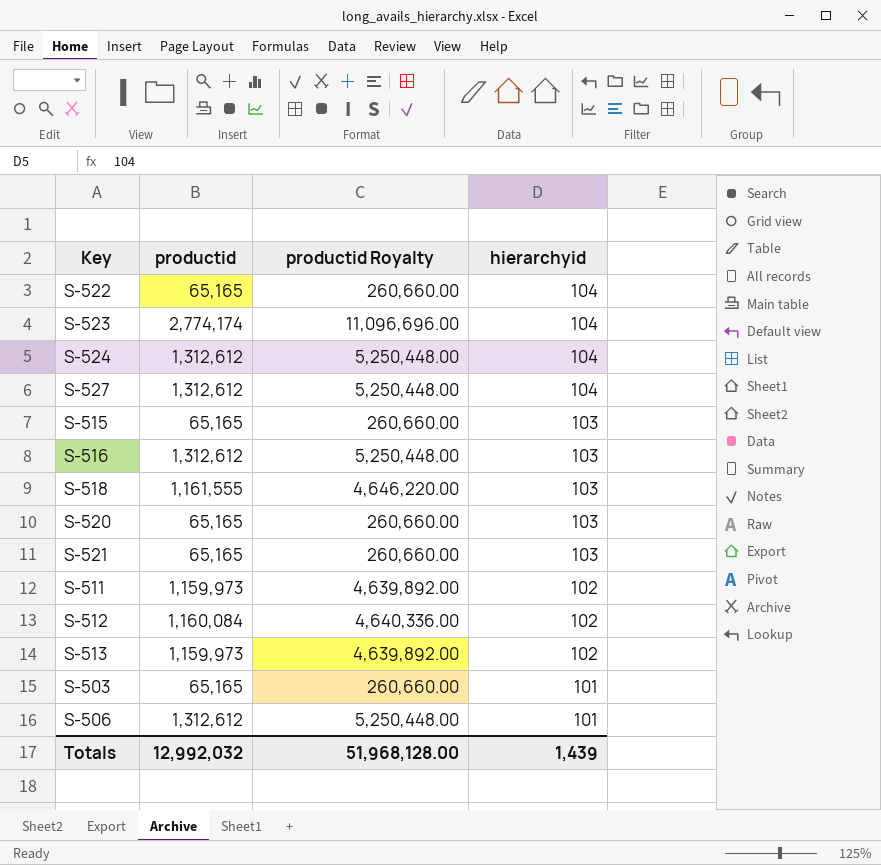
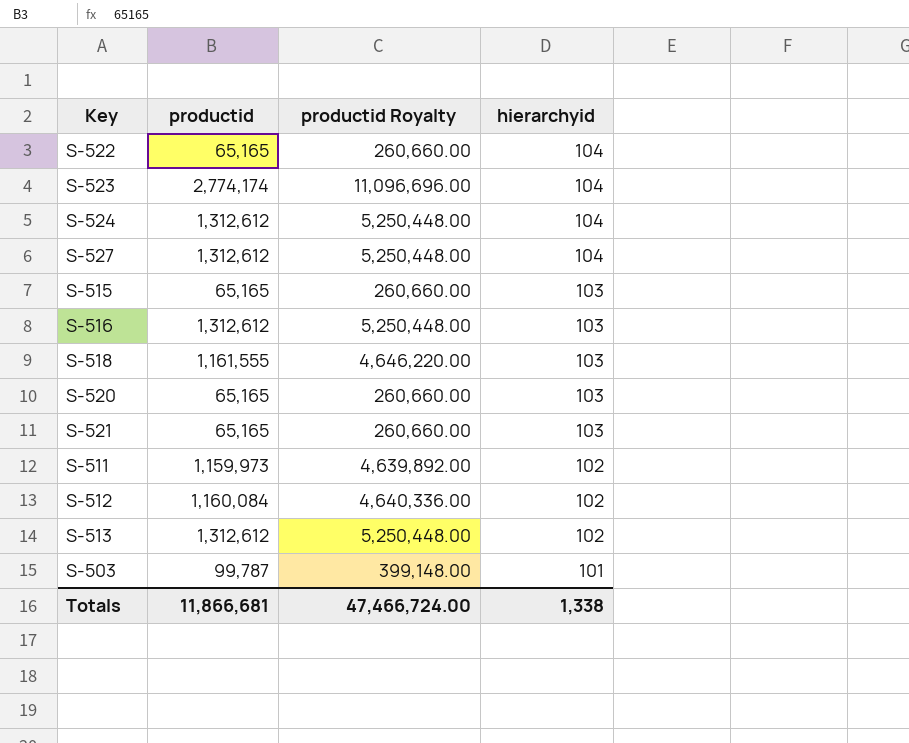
row S-506: 1,312,612 | 5,250,448.00 | 101 -> none
S-513 | productid: 1,159,973 -> 1,312,612
S-513 | productid Royalty: 4,639,892.00 -> 5,250,448.00
S-503 | productid: 65,165 -> 99,787
S-503 | productid Royalty: 260,660.00 -> 399,148.00
Totals | productid: 12,992,032 -> 11,866,681
Totals | productid Royalty: 51,968,128.00 -> 47,466,724.00
Totals | hierarchyid: 1,439 -> 1,338

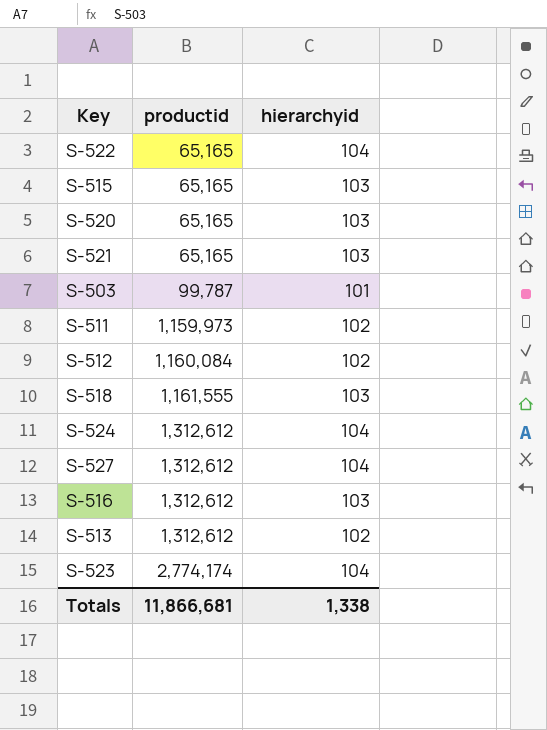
row order: hierarchyid descending -> productid ascending
column productid Royalty | formula: [productid] * 4 -> none

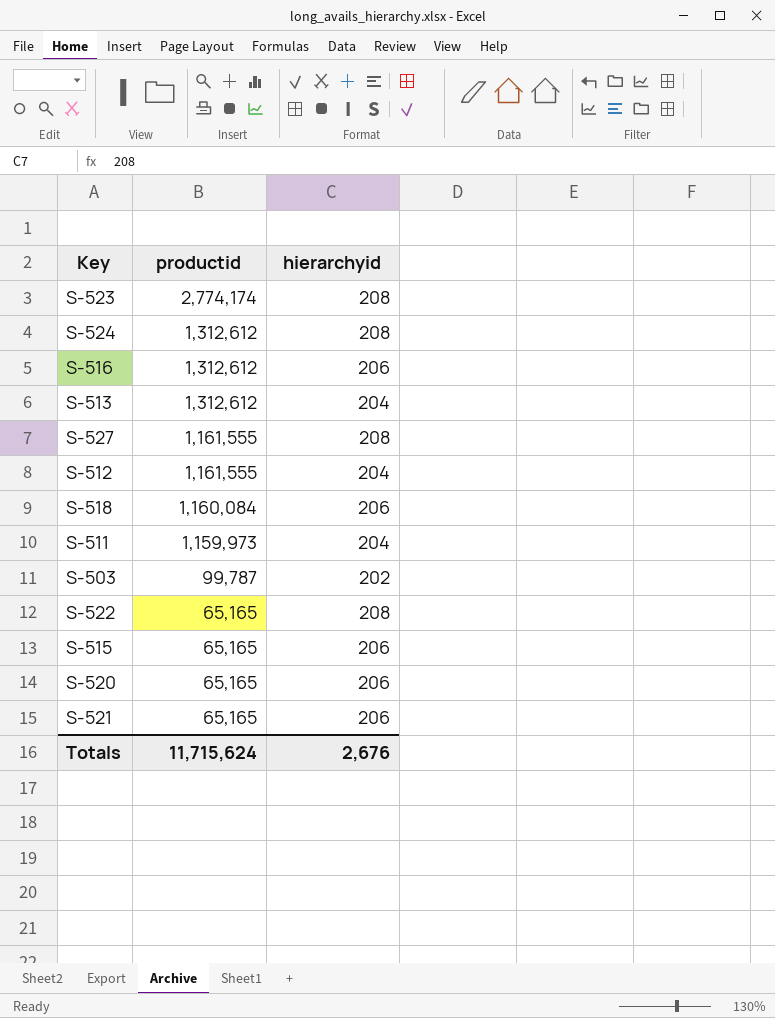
row order: productid ascending -> productid descending
S-523 | hierarchyid: 104 -> 208
S-524 | hierarchyid: 104 -> 208
S-516 | hierarchyid: 103 -> 206
S-513 | hierarchyid: 102 -> 204
S-527 | productid: 1,312,612 -> 1,161,555
S-527 | hierarchyid: 104 -> 208
S-512 | productid: 1,160,084 -> 1,161,555
S-512 | hierarchyid: 102 -> 204
S-518 | productid: 1,161,555 -> 1,160,084
S-518 | hierarchyid: 103 -> 206
S-511 | hierarchyid: 102 -> 204
S-503 | hierarchyid: 101 -> 202
S-522 | hierarchyid: 104 -> 208
S-515 | hierarchyid: 103 -> 206
S-520 | hierarchyid: 103 -> 206
S-521 | hierarchyid: 103 -> 206
Totals | productid: 11,866,681 -> 11,715,624
Totals | hierarchyid: 1,338 -> 2,676

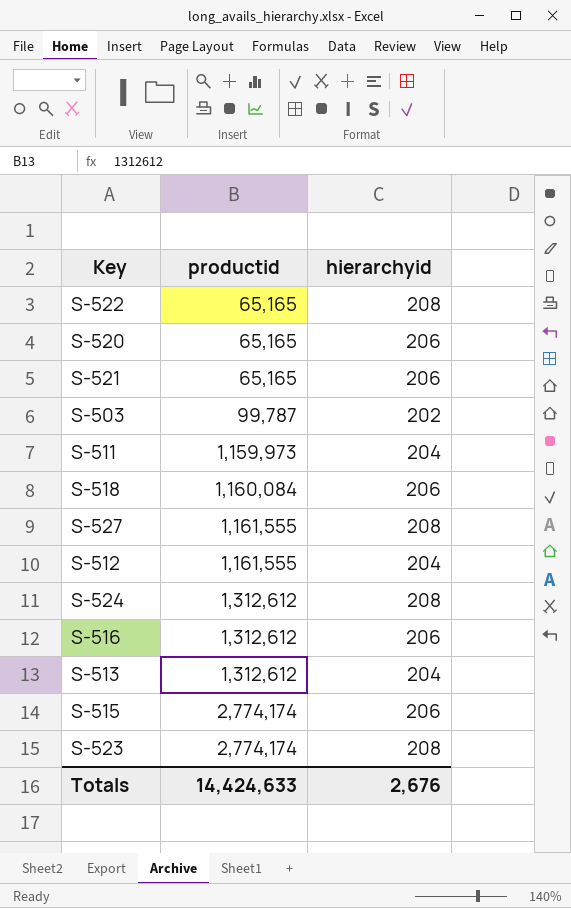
row order: productid descending -> productid ascending
S-515 | productid: 65,165 -> 2,774,174
Totals | productid: 11,715,624 -> 14,424,633

